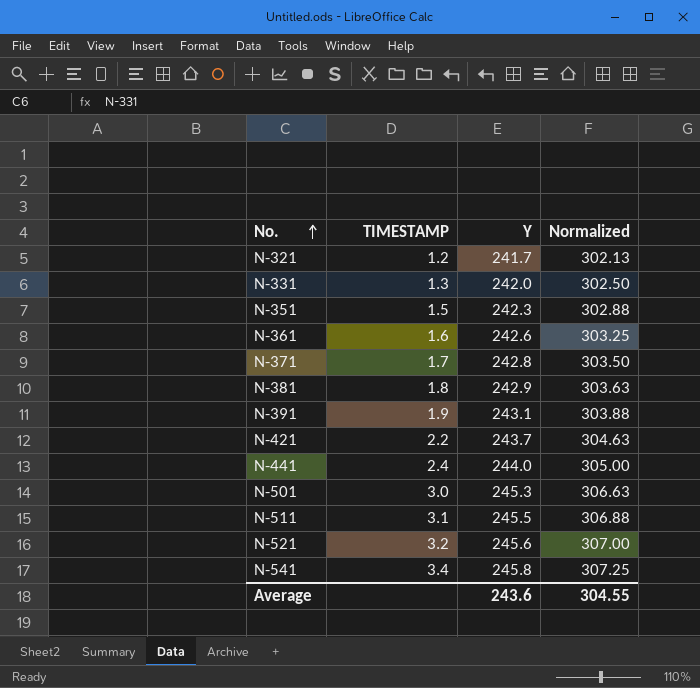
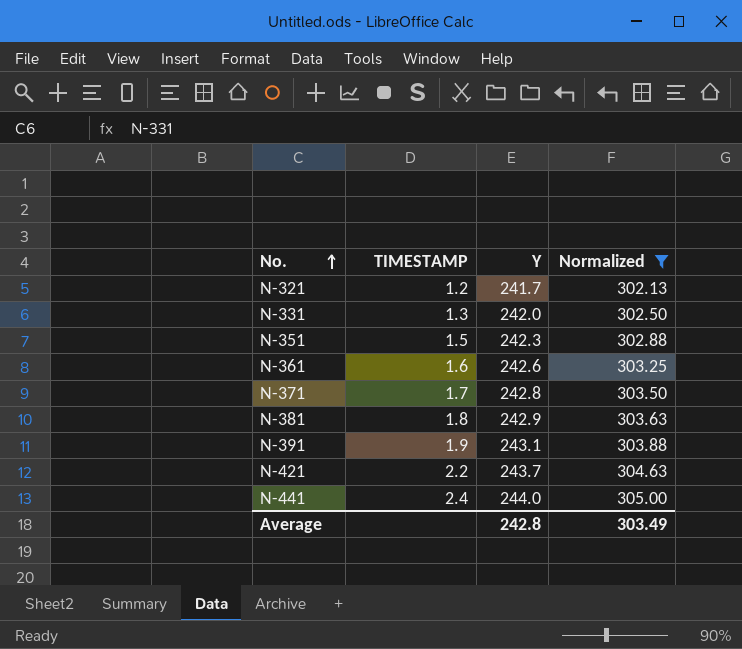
filter: none -> Normalized <= 305.00
Average | Y: 243.6 -> 242.8
Average | Normalized: 304.55 -> 303.49

